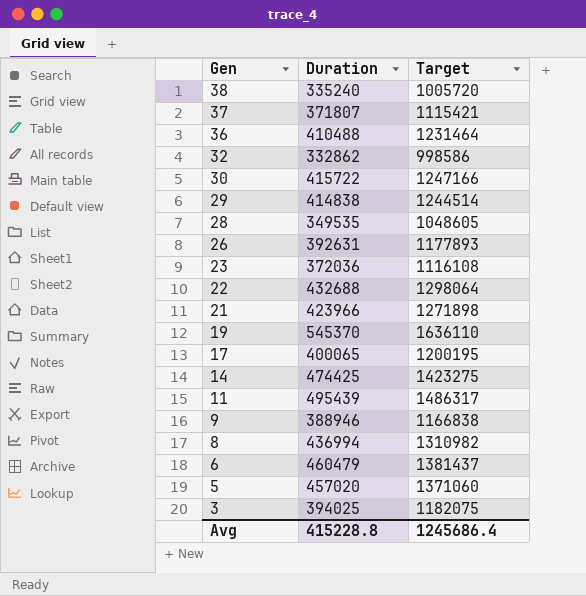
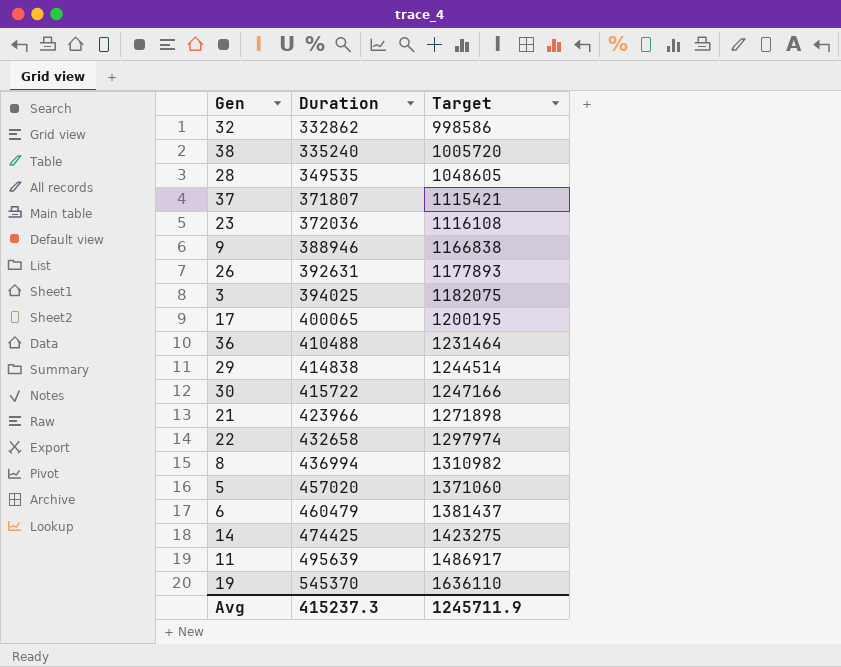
row order: Gen descending -> Duration ascending
22 | Duration: 432688 -> 432658
22 | Target: 1298064 -> 1297974
11 | Duration: 495439 -> 495639
11 | Target: 1486317 -> 1486917
Avg | Duration: 415228.8 -> 415237.3
Avg | Target: 1245686.4 -> 1245711.9

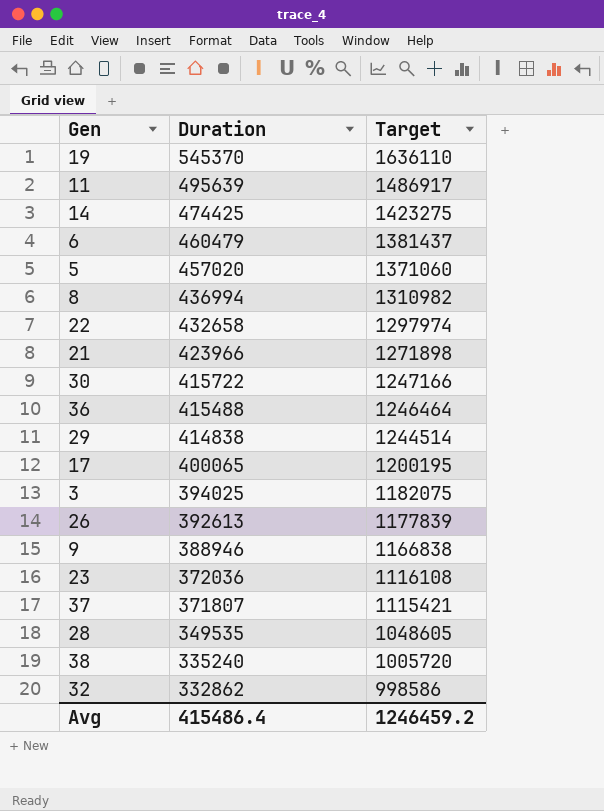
row order: Duration ascending -> Duration descending
36 | Duration: 410488 -> 415488
36 | Target: 1231464 -> 1246464
26 | Duration: 392631 -> 392613
26 | Target: 1177893 -> 1177839
Avg | Duration: 415237.3 -> 415486.4
Avg | Target: 1245711.9 -> 1246459.2

